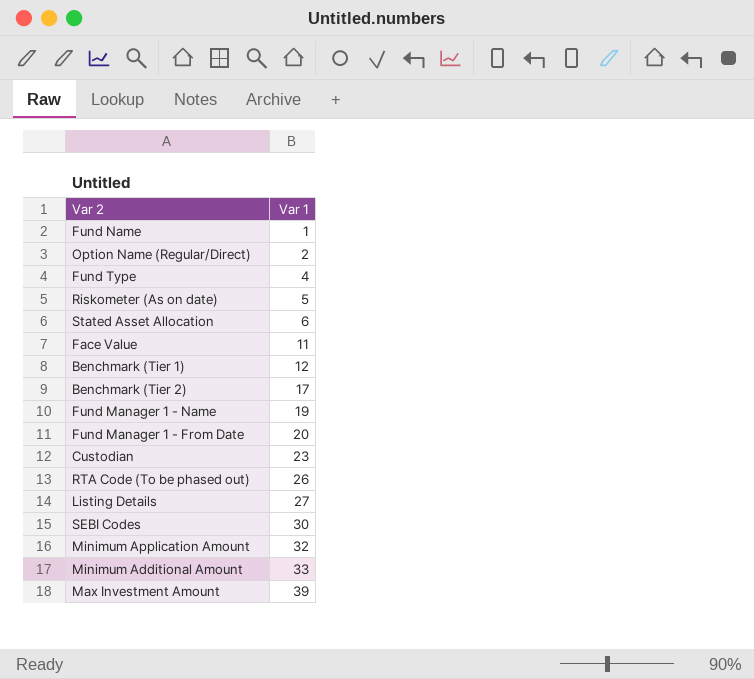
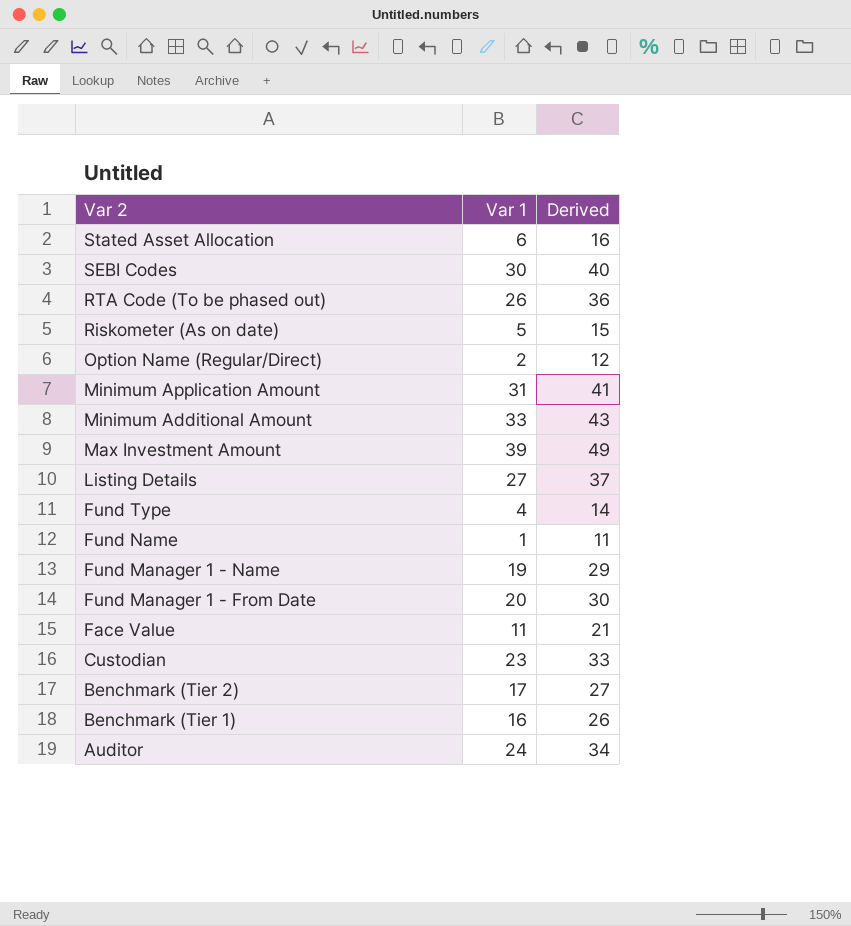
row order: Var 1 ascending -> Var 2 descending
column Derived | formula: none -> [Var 1] + 10
Minimum Application Amount | Var 1: 32 -> 31
Benchmark (Tier 1) | Var 1: 12 -> 16
row Auditor: none -> 24 | 34

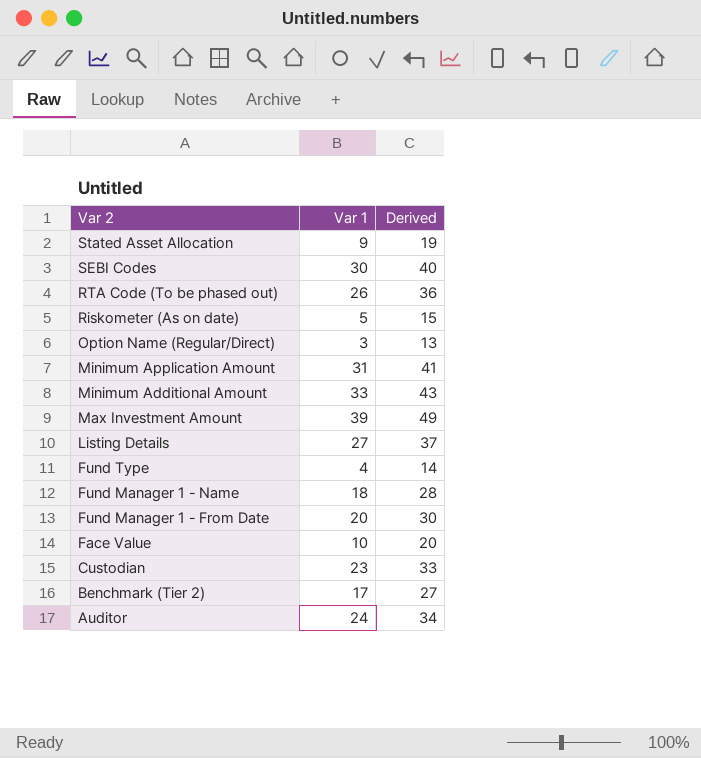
row Fund Name: 1 | 11 -> none
row Benchmark (Tier 1): 16 | 26 -> none
Stated Asset Allocation | Var 1: 6 -> 9
Stated Asset Allocation | Derived: 16 -> 19
Option Name (Regular/Direct) | Var 1: 2 -> 3
Option Name (Regular/Direct) | Derived: 12 -> 13
Fund Manager 1 - Name | Var 1: 19 -> 18
Fund Manager 1 - Name | Derived: 29 -> 28
Face Value | Var 1: 11 -> 10
Face Value | Derived: 21 -> 20

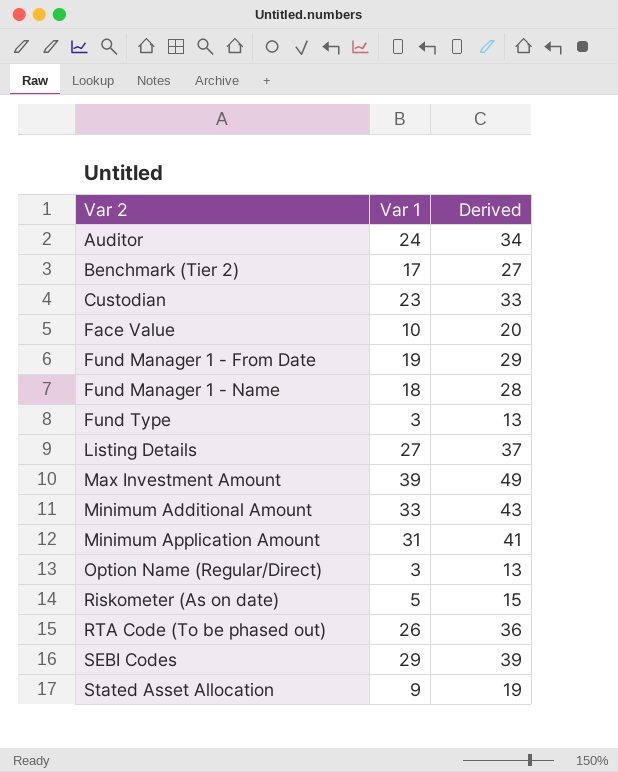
row order: Var 2 descending -> Var 2 ascending
Fund Manager 1 - From Date | Var 1: 20 -> 19
Fund Manager 1 - From Date | Derived: 30 -> 29
Fund Type | Var 1: 4 -> 3
Fund Type | Derived: 14 -> 13
SEBI Codes | Var 1: 30 -> 29
SEBI Codes | Derived: 40 -> 39

